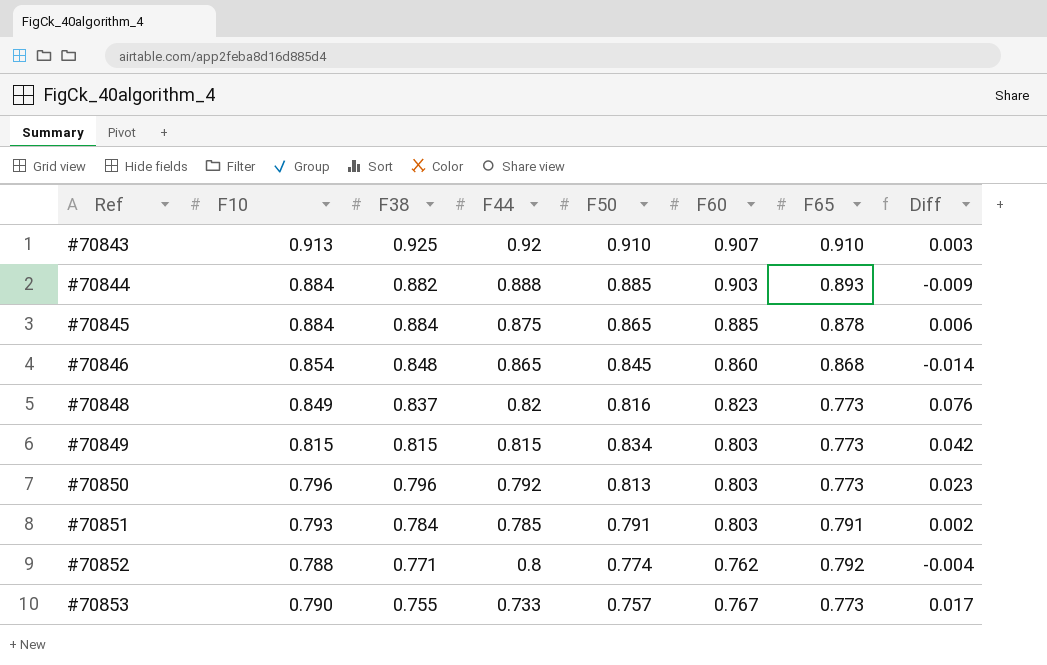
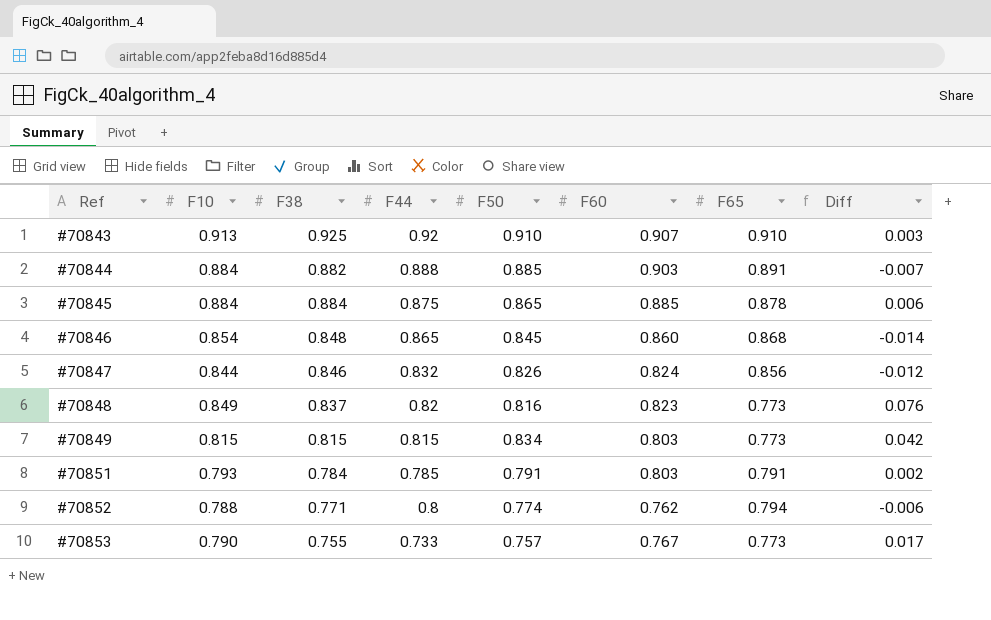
row #70850: 0.796 | 0.796 | 0.792 | 0.813 | 0.803 | 0.773 | 0.023 -> none
#70844 | F65: 0.893 -> 0.891
#70844 | Diff: -0.009 -> -0.007
row #70847: none -> 0.844 | 0.846 | 0.832 | 0.826 | 0.824 | 0.856 | -0.012
#70852 | F65: 0.792 -> 0.794
#70852 | Diff: -0.004 -> -0.006

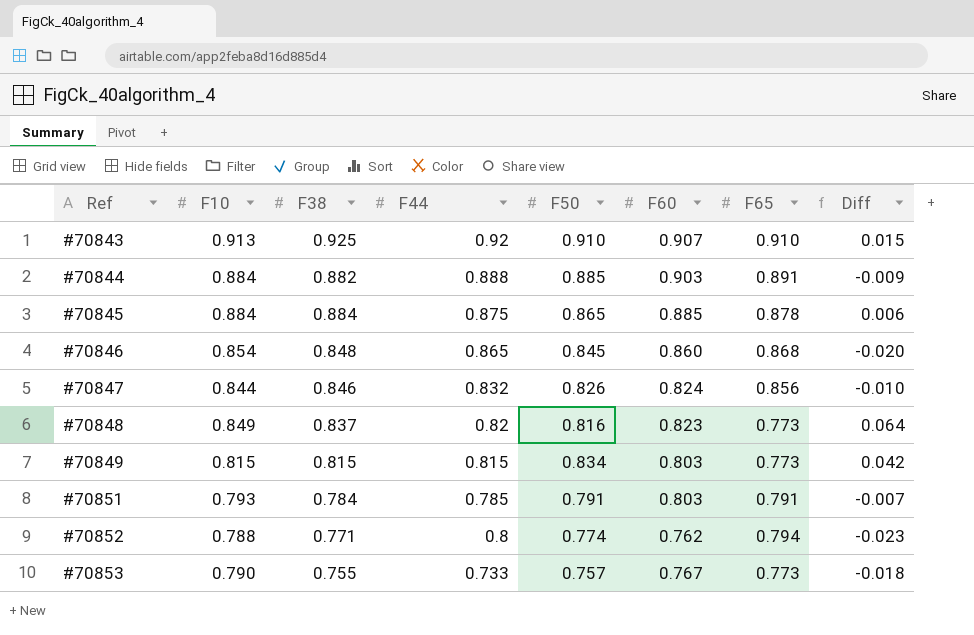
column Diff | formula: [F10] - [F65] -> [F38] - [F65]

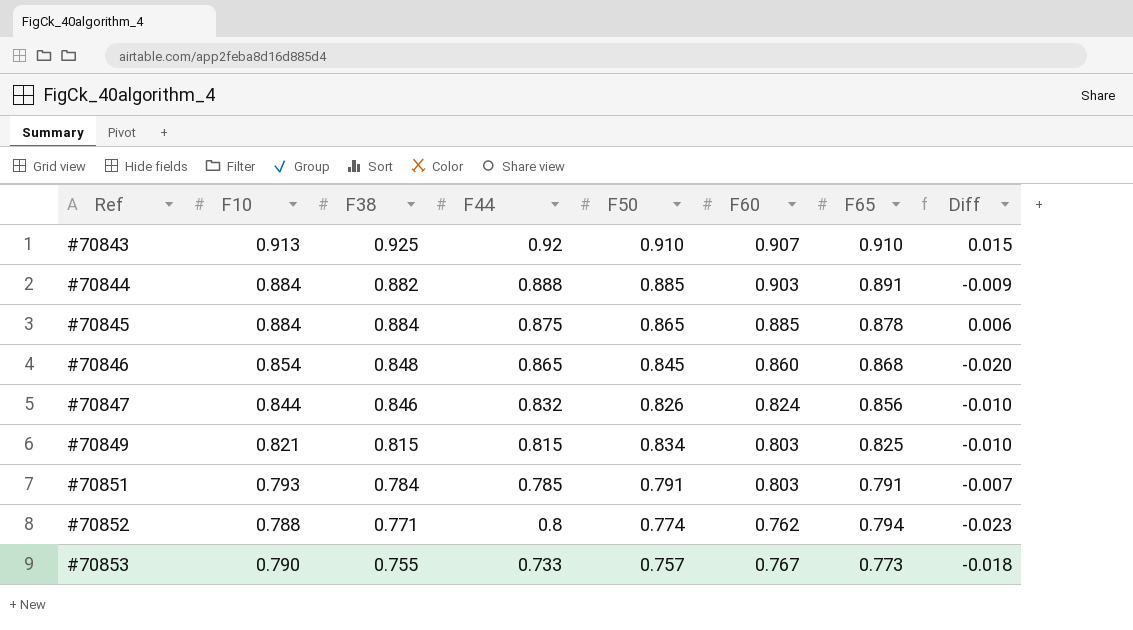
row #70848: 0.849 | 0.837 | 0.82 | 0.816 | 0.823 | 0.773 | 0.064 -> none
#70849 | F10: 0.815 -> 0.821
#70849 | F65: 0.773 -> 0.825
#70849 | Diff: 0.042 -> -0.010

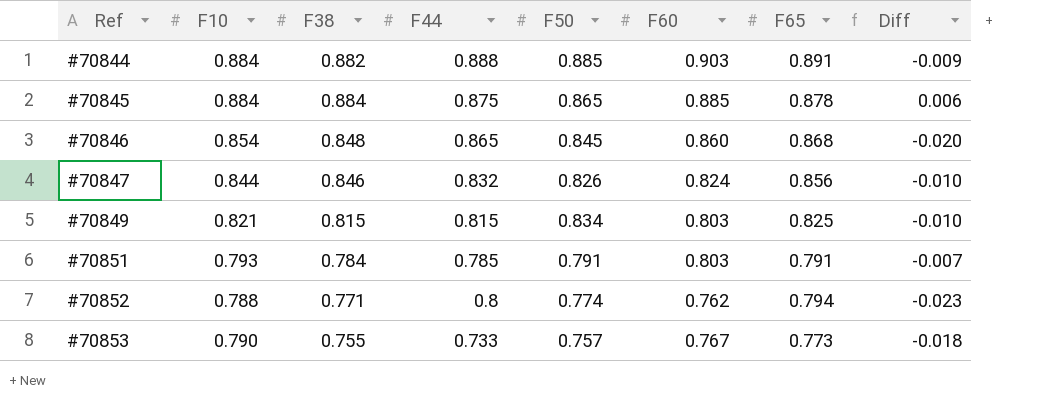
row #70843: 0.913 | 0.925 | 0.92 | 0.910 | 0.907 | 0.910 | 0.015 -> none

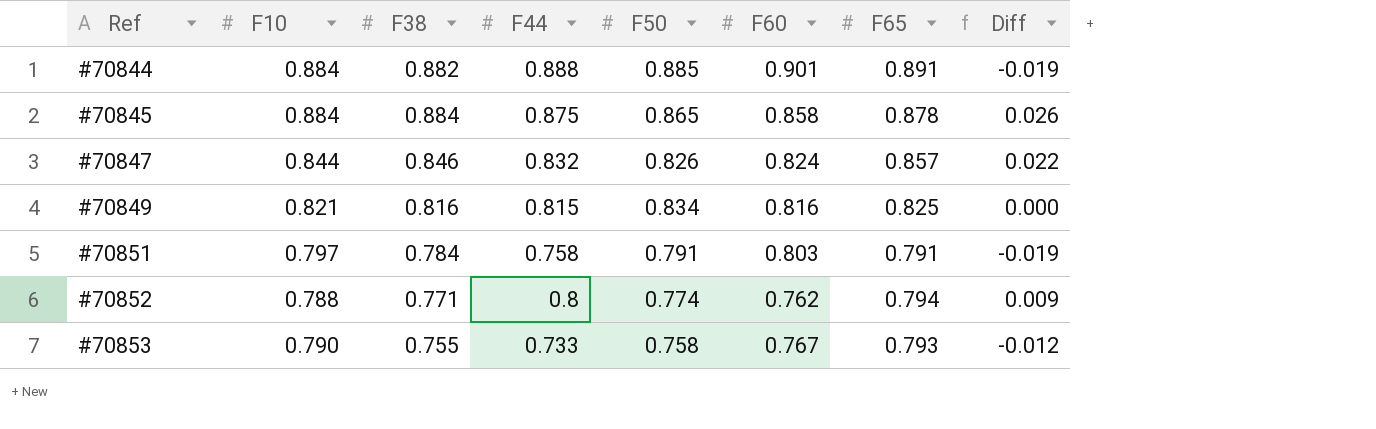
column Diff | formula: [F38] - [F65] -> [F38] - [F60]
row #70846: 0.854 | 0.848 | 0.865 | 0.845 | 0.860 | 0.868 | -0.020 -> none
#70844 | F60: 0.903 -> 0.901
#70845 | F60: 0.885 -> 0.858
#70847 | F65: 0.856 -> 0.857
#70849 | F38: 0.815 -> 0.816
#70849 | F60: 0.803 -> 0.816
#70851 | F10: 0.793 -> 0.797
#70851 | F44: 0.785 -> 0.758
#70853 | F50: 0.757 -> 0.758
#70853 | F65: 0.773 -> 0.793

